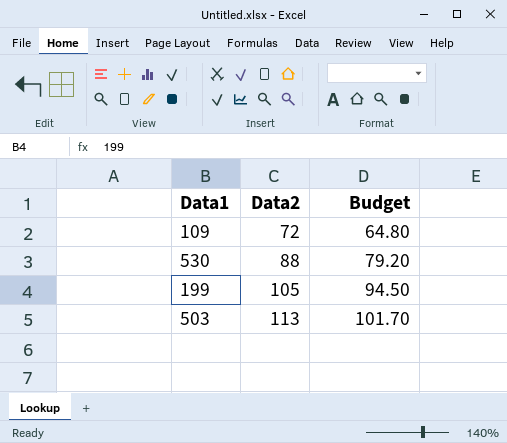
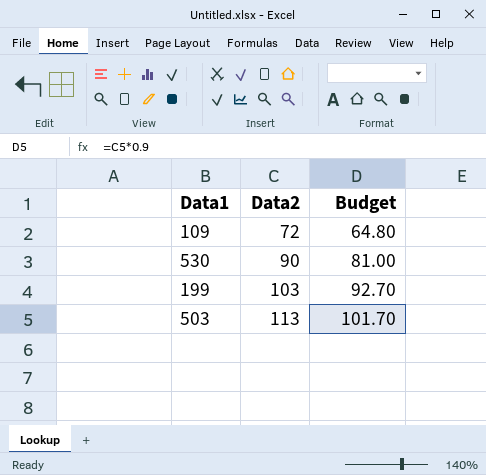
530 | Data2: 88 -> 90
530 | Budget: 79.20 -> 81.00
199 | Data2: 105 -> 103
199 | Budget: 94.50 -> 92.70

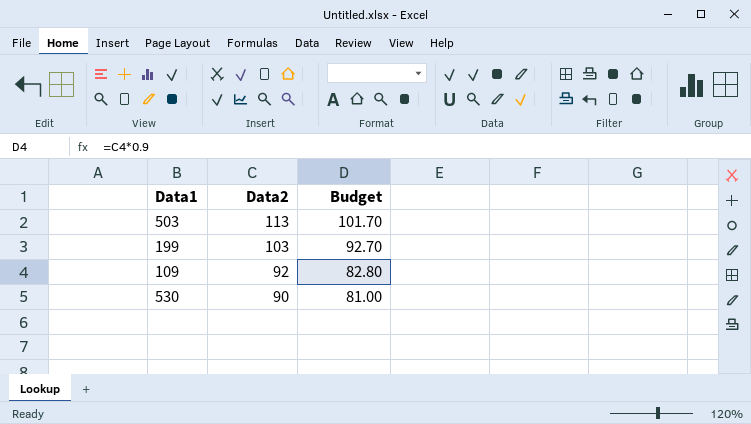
row order: Data2 ascending -> Data2 descending
109 | Data2: 72 -> 92
109 | Budget: 64.80 -> 82.80

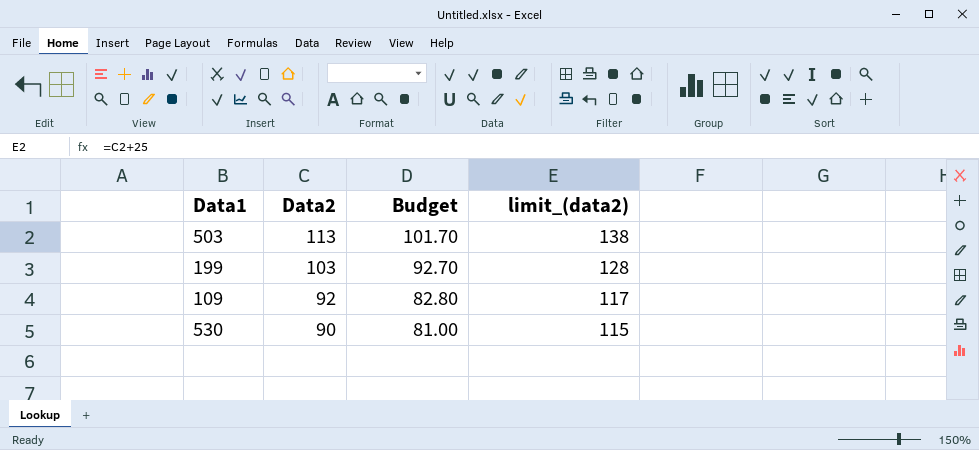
column limit_(data2) | formula: none -> [Data2] + 25

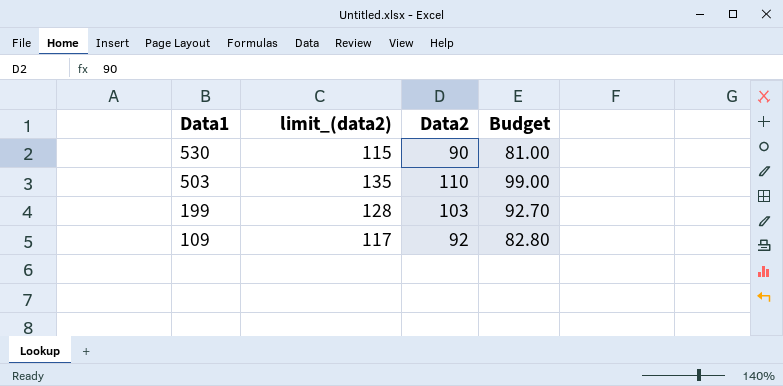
row order: Data2 descending -> Data1 descending
column limit_(data2) | position: 4 -> 2
503 | limit_(data2): 138 -> 135
503 | Data2: 113 -> 110
503 | Budget: 101.70 -> 99.00

